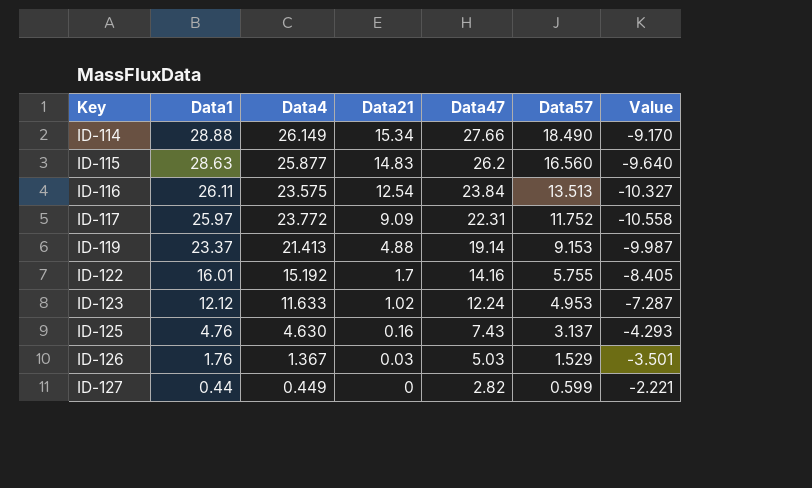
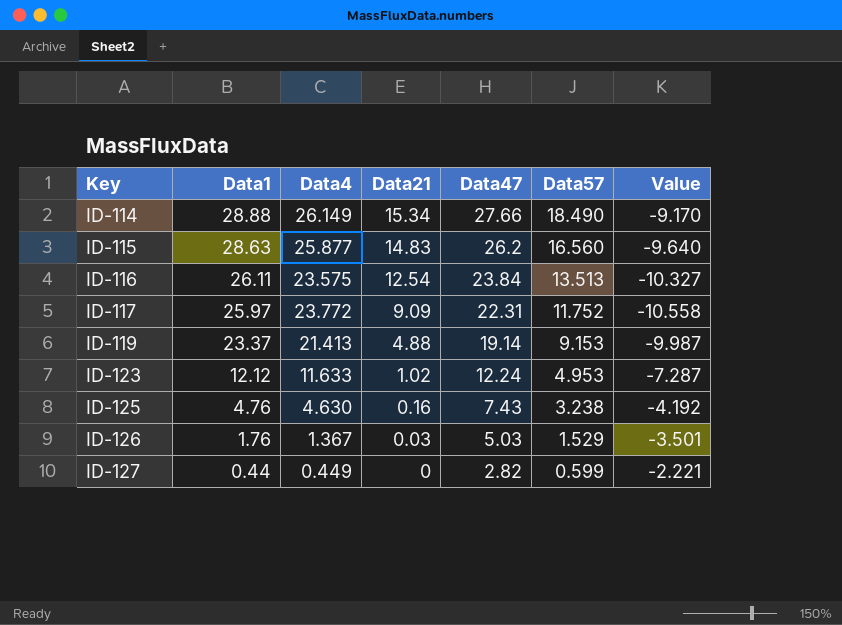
row ID-122: 16.01 | 15.192 | 1.7 | 14.16 | 5.755 | -8.405 -> none
ID-125 | Data57: 3.137 -> 3.238
ID-125 | Value: -4.293 -> -4.192

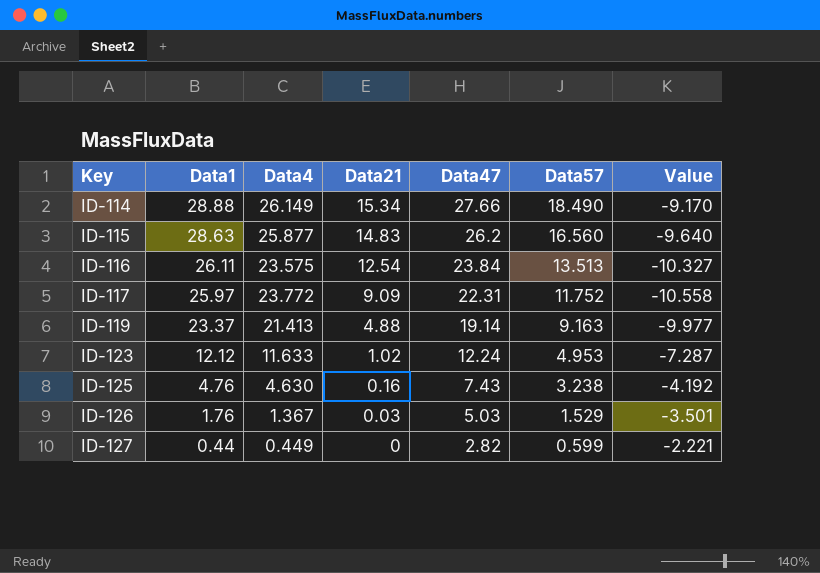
ID-119 | Data57: 9.153 -> 9.163
ID-119 | Value: -9.987 -> -9.977

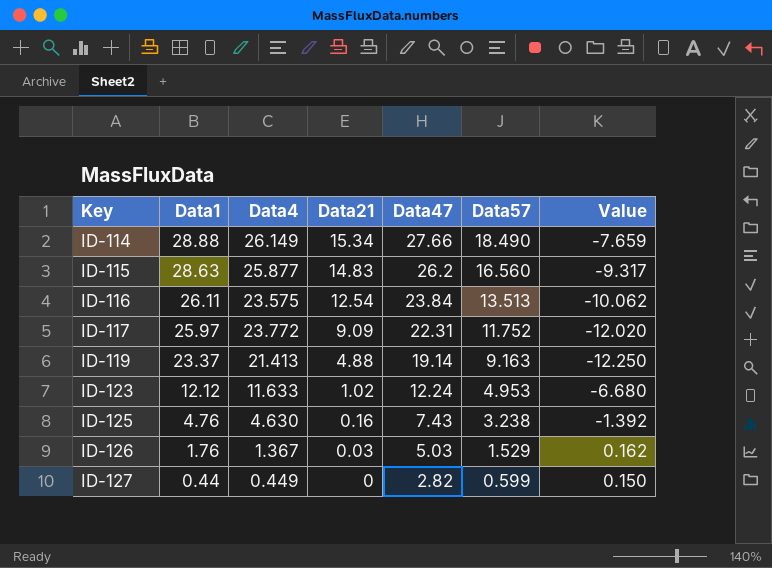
column Value | formula: [Data57] - [Data47] -> [Data57] - [Data4]

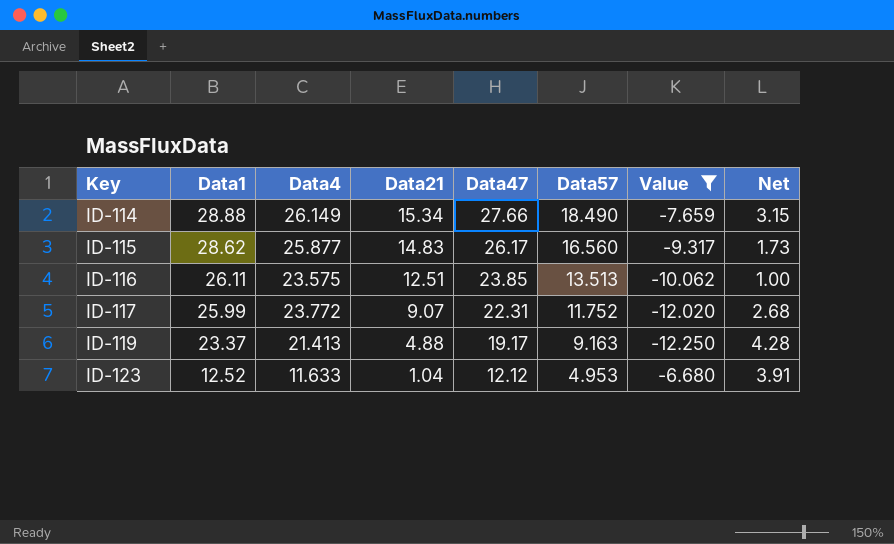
filter: none -> Value <= -6.680
column Net | formula: none -> [Data57] - [Data21]
ID-115 | Data1: 28.63 -> 28.62
ID-115 | Data47: 26.2 -> 26.17
ID-116 | Data21: 12.54 -> 12.51
ID-116 | Data47: 23.84 -> 23.85
ID-117 | Data1: 25.97 -> 25.99
ID-117 | Data21: 9.09 -> 9.07
ID-119 | Data47: 19.14 -> 19.17
ID-123 | Data1: 12.12 -> 12.52
ID-123 | Data21: 1.02 -> 1.04
ID-123 | Data47: 12.24 -> 12.12

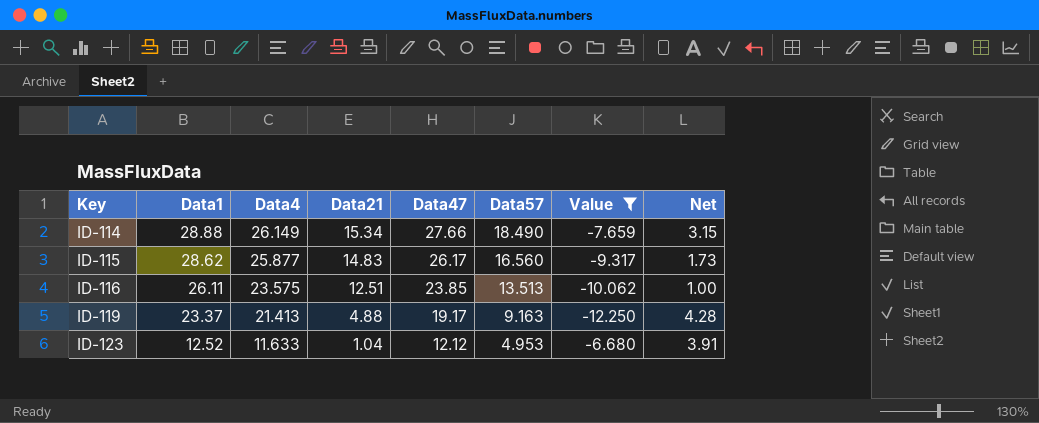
row ID-117: 25.99 | 23.772 | 9.07 | 22.31 | 11.752 | -12.020 | 2.68 -> none

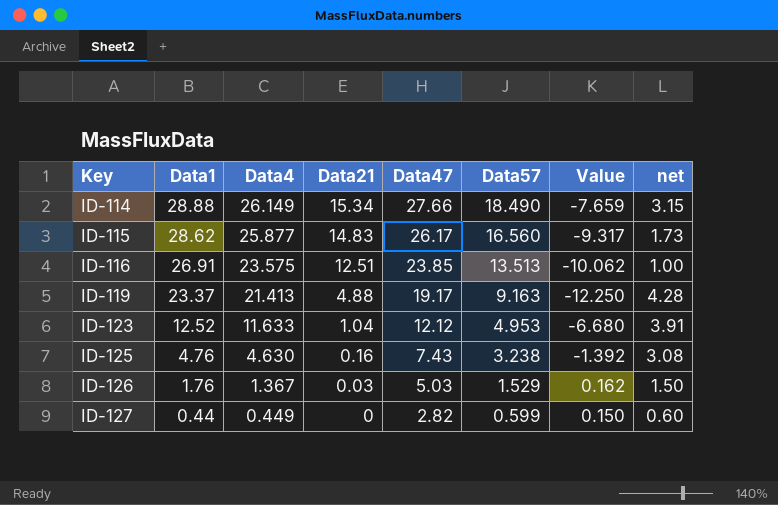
filter: Value <= -6.680 -> none
column name: Net -> net
ID-116 | Data1: 26.11 -> 26.91

